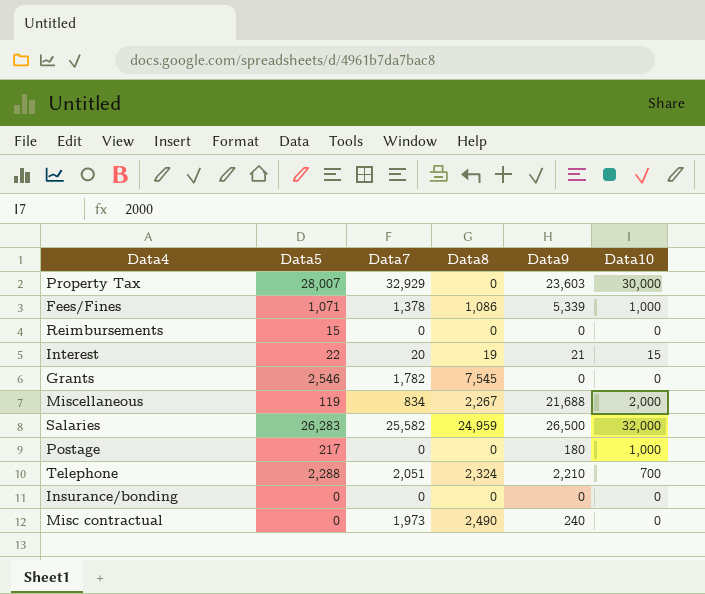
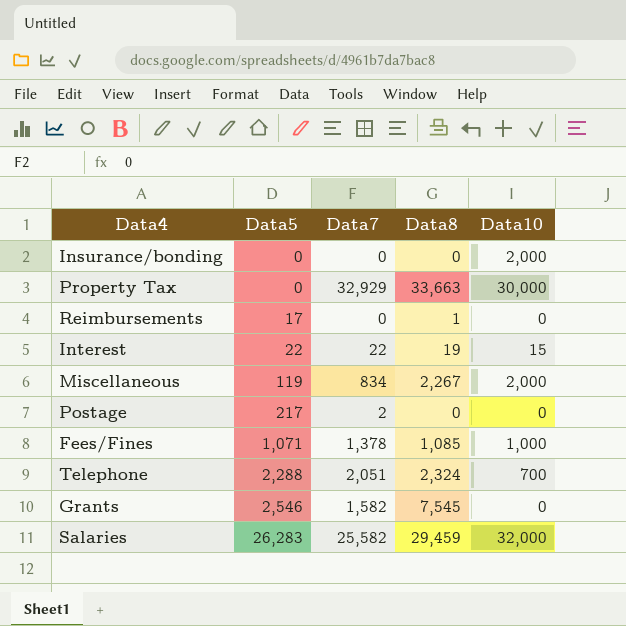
row order: none -> Data5 ascending
column Data9 | position: 5 -> none
row Misc contractual: 0 | 1,973 | 2,490 | 240 | 0 -> none
Insurance/bonding | Data10: 0 -> 2,000
Property Tax | Data5: 28,007 -> 0
Property Tax | Data8: 0 -> 33,663
Reimbursements | Data5: 15 -> 17
Reimbursements | Data8: 0 -> 1
Interest | Data7: 20 -> 22
Postage | Data7: 0 -> 2
Postage | Data10: 1,000 -> 0
Fees/Fines | Data8: 1,086 -> 1,085
Grants | Data7: 1,782 -> 1,582
Salaries | Data8: 24,959 -> 29,459

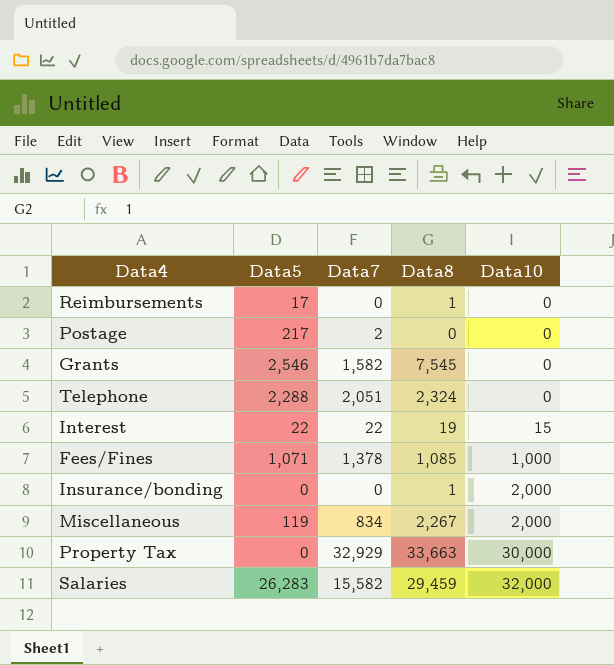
row order: Data5 ascending -> Data10 ascending
Telephone | Data10: 700 -> 0
Insurance/bonding | Data8: 0 -> 1
Salaries | Data7: 25,582 -> 15,582

